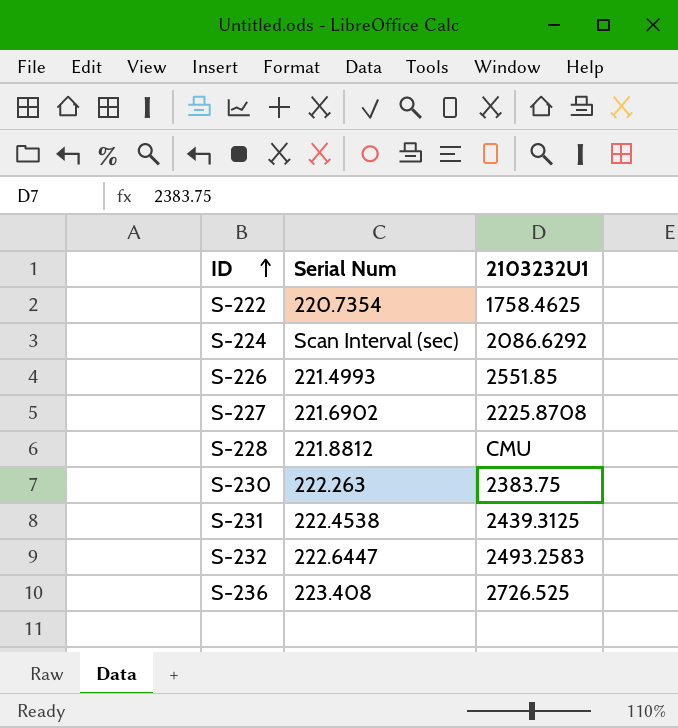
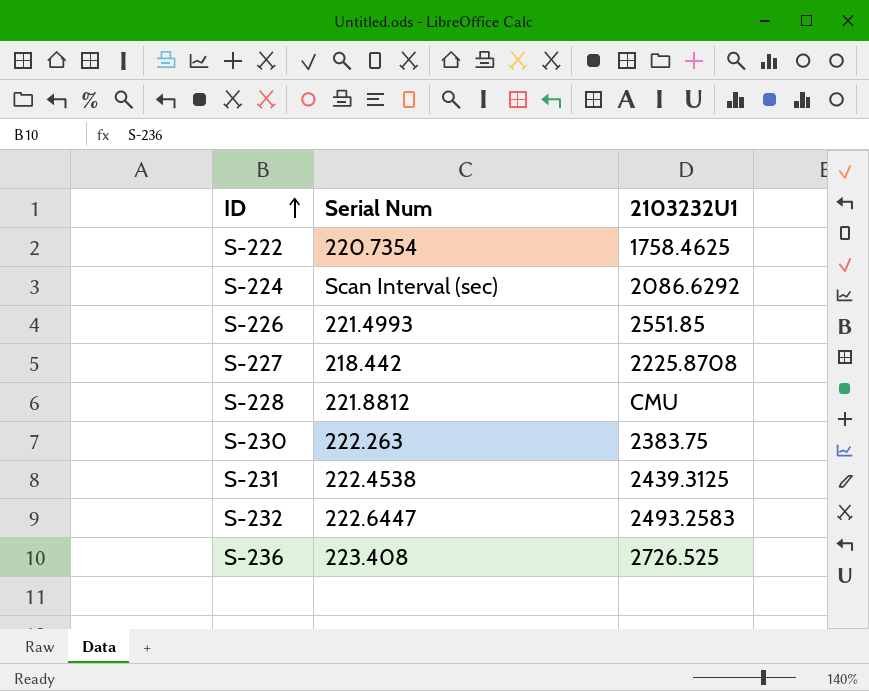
S-227 | Serial Num: 221.6902 -> 218.442

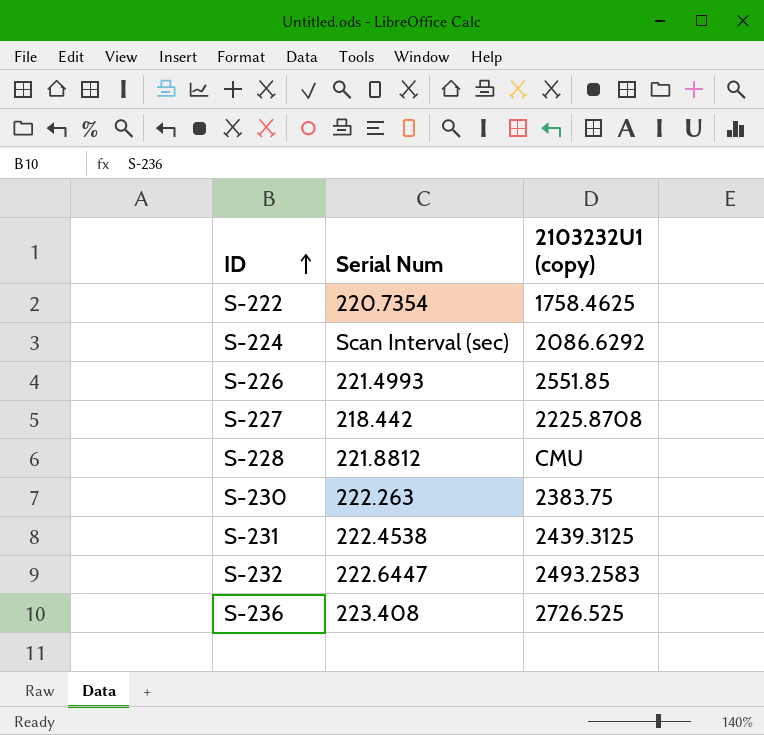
column name: 2103232U1 -> 2103232U1 (copy)

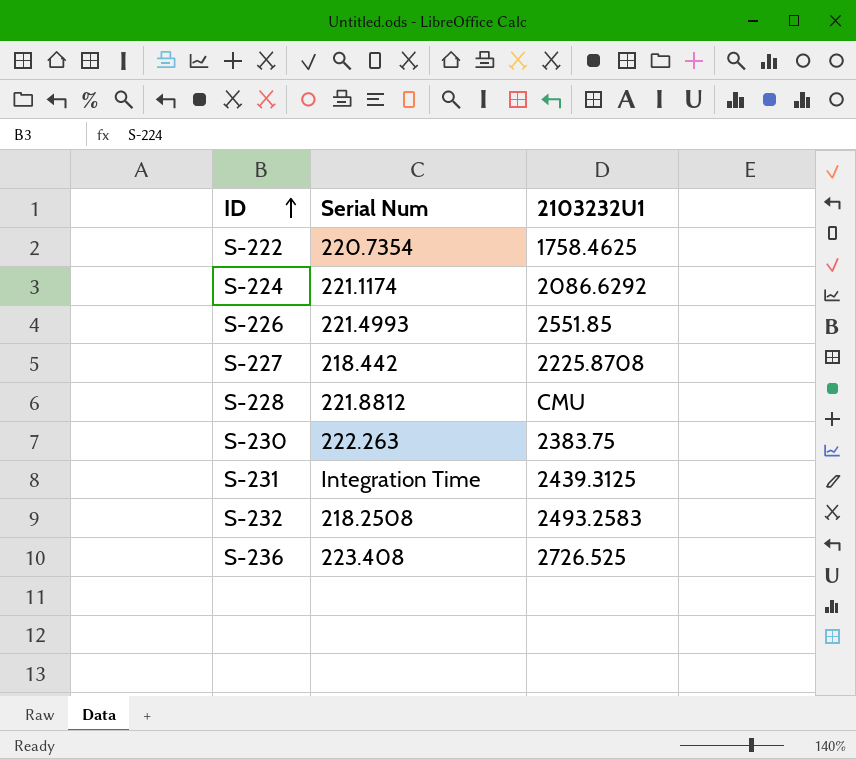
column name: 2103232U1 (copy) -> 2103232U1
S-224 | Serial Num: Scan Interval (sec) -> 221.1174
S-231 | Serial Num: 222.4538 -> Integration Time
S-232 | Serial Num: 222.6447 -> 218.2508

